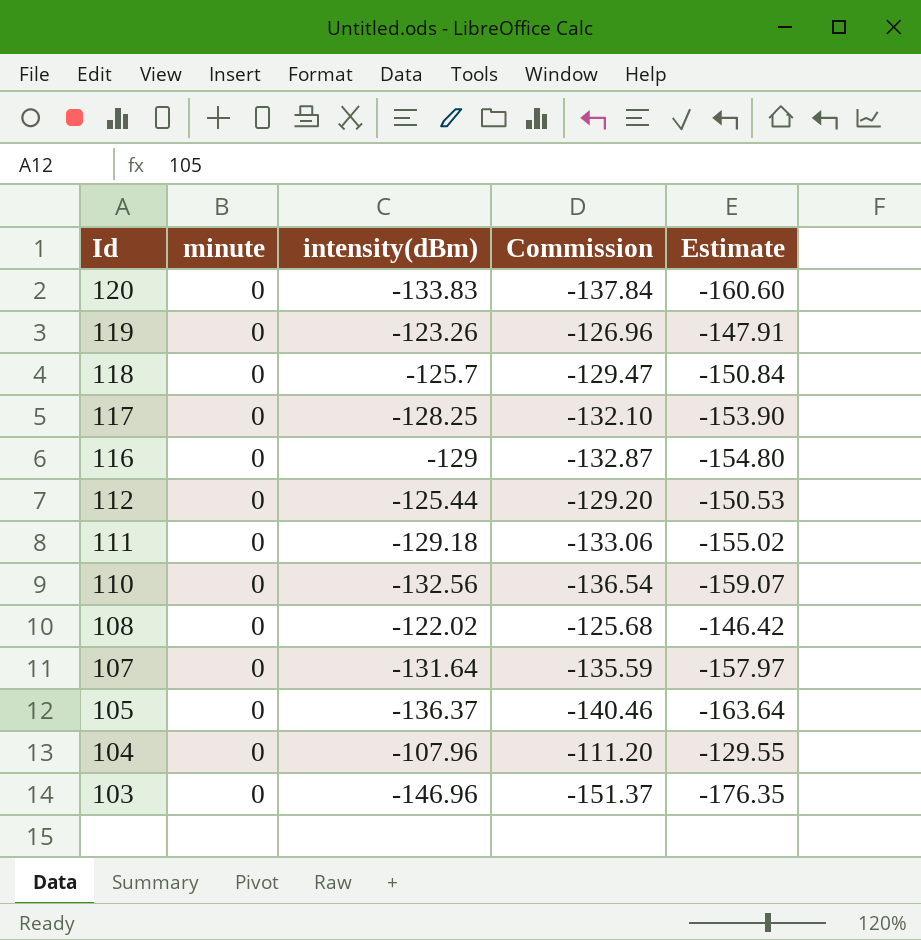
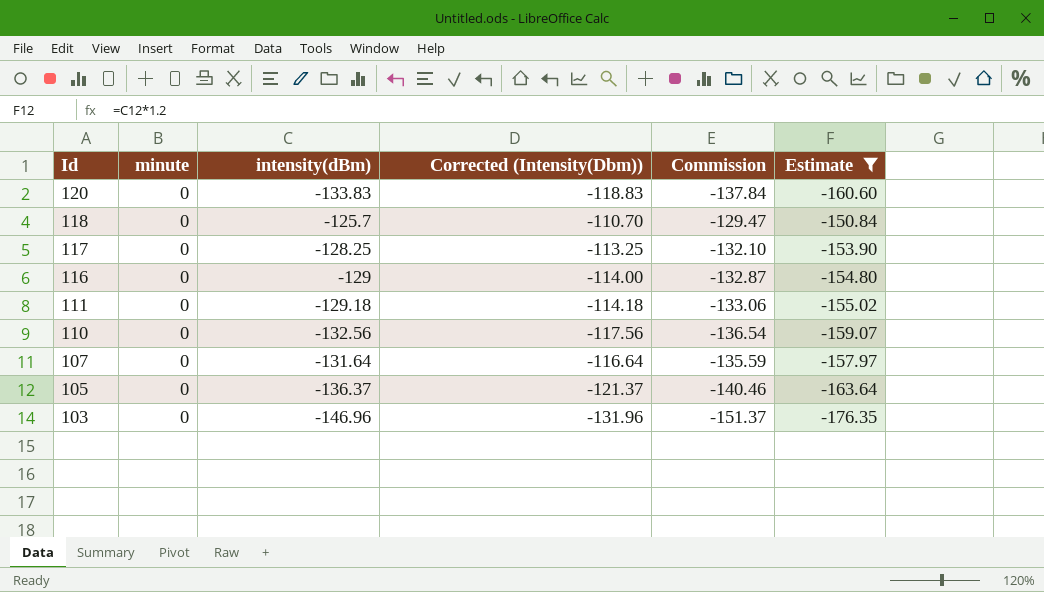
filter: none -> Estimate <= -150.84
column Corrected (Intensity(Dbm)) | formula: none -> [intensity(dBm)] + 15

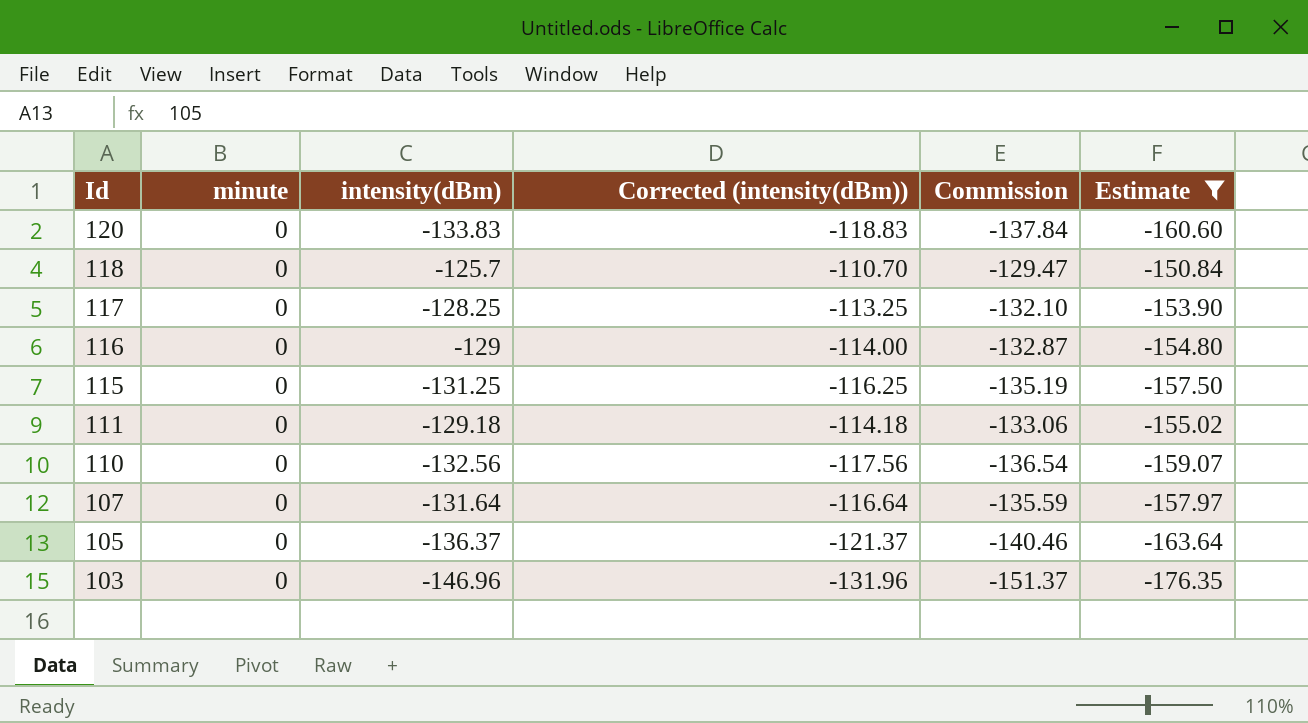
column name: Corrected (Intensity(Dbm)) -> Corrected (intensity(dBm))
row 115: none -> 0 | -131.25 | -116.25 | -135.19 | -157.50

